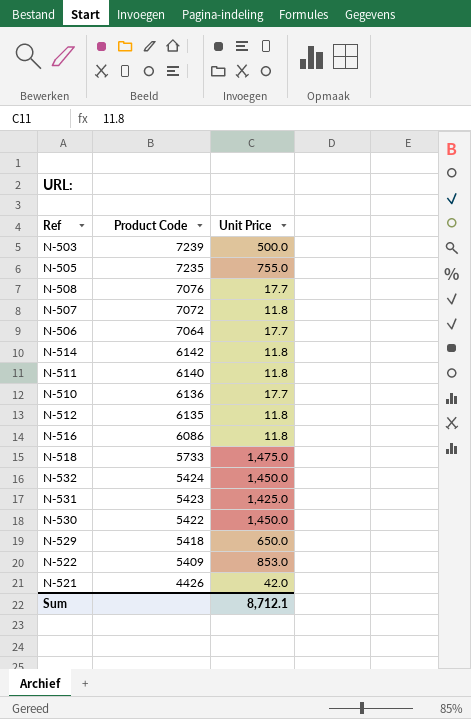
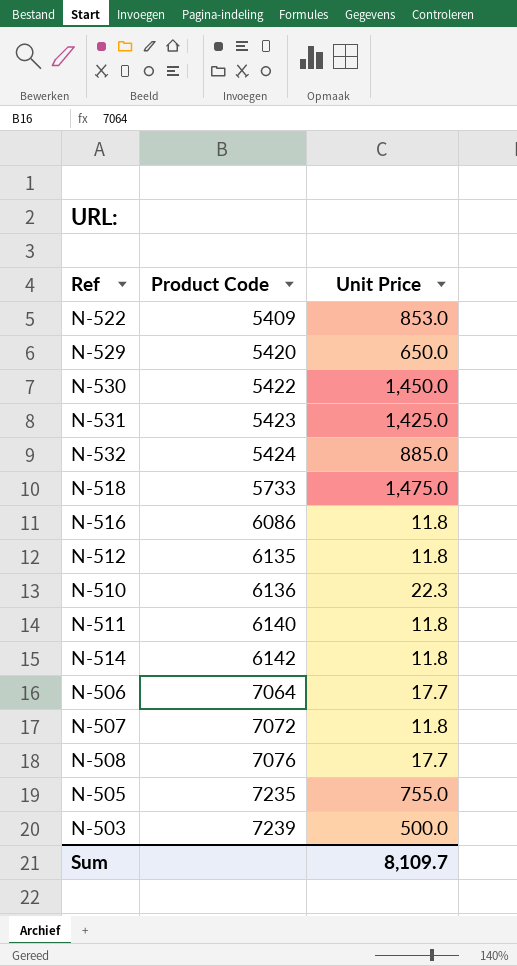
row order: Product Code descending -> Product Code ascending
row N-521: 4426 | 42.0 -> none
N-529 | Product Code: 5418 -> 5420
N-532 | Unit Price: 1,450.0 -> 885.0
N-510 | Unit Price: 17.7 -> 22.3
Sum | Unit Price: 8,712.1 -> 8,109.7

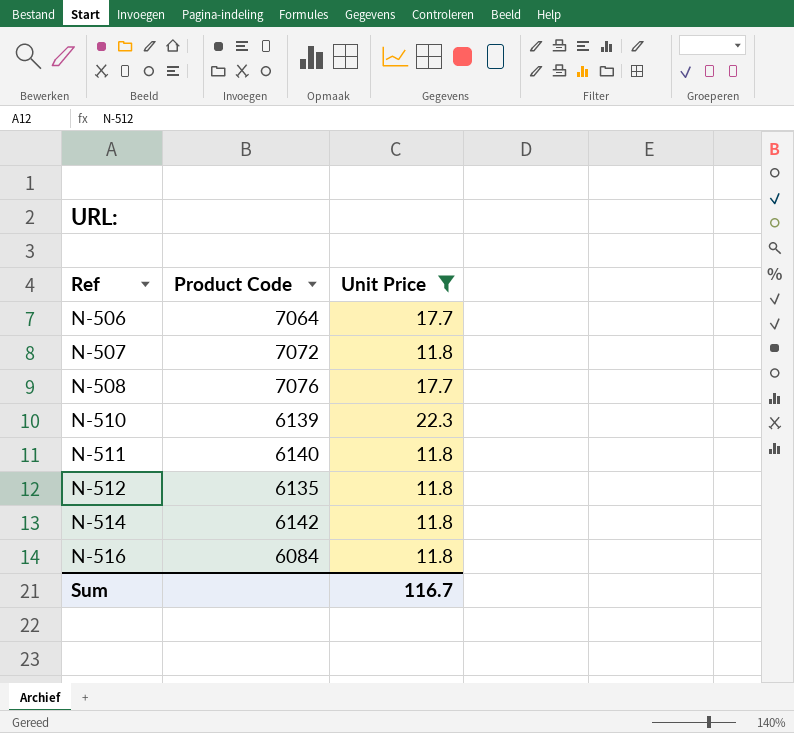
filter: none -> Unit Price <= 22.3
row order: Product Code ascending -> Ref ascending
N-510 | Product Code: 6136 -> 6139
N-516 | Product Code: 6086 -> 6084
Sum | Unit Price: 8,109.7 -> 116.7

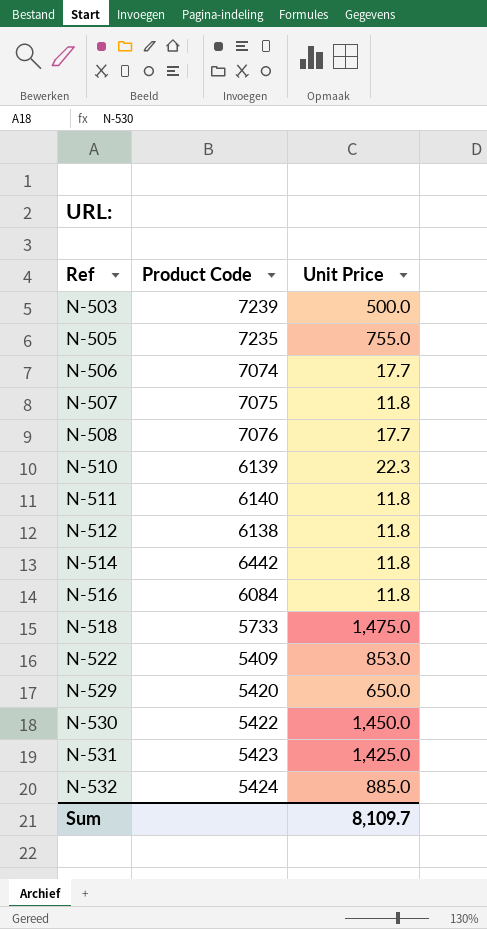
filter: Unit Price <= 22.3 -> none
N-506 | Product Code: 7064 -> 7074
N-507 | Product Code: 7072 -> 7075
N-512 | Product Code: 6135 -> 6138
N-514 | Product Code: 6142 -> 6442
Sum | Unit Price: 116.7 -> 8,109.7

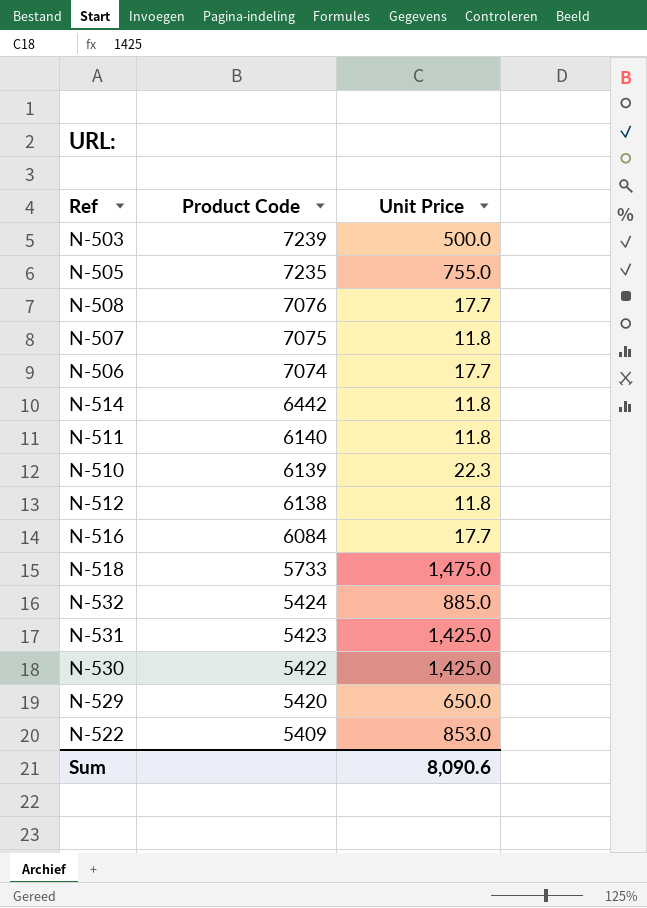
row order: Ref ascending -> Product Code descending
N-516 | Unit Price: 11.8 -> 17.7
N-530 | Unit Price: 1,450.0 -> 1,425.0
Sum | Unit Price: 8,109.7 -> 8,090.6

